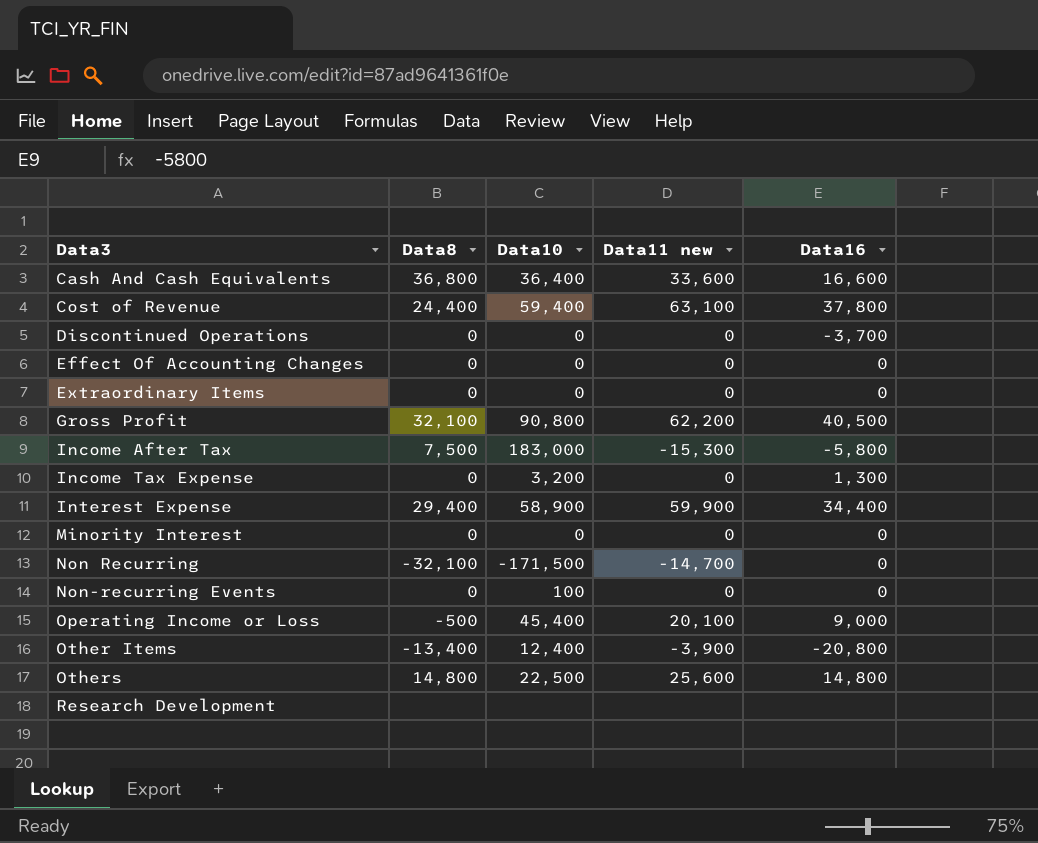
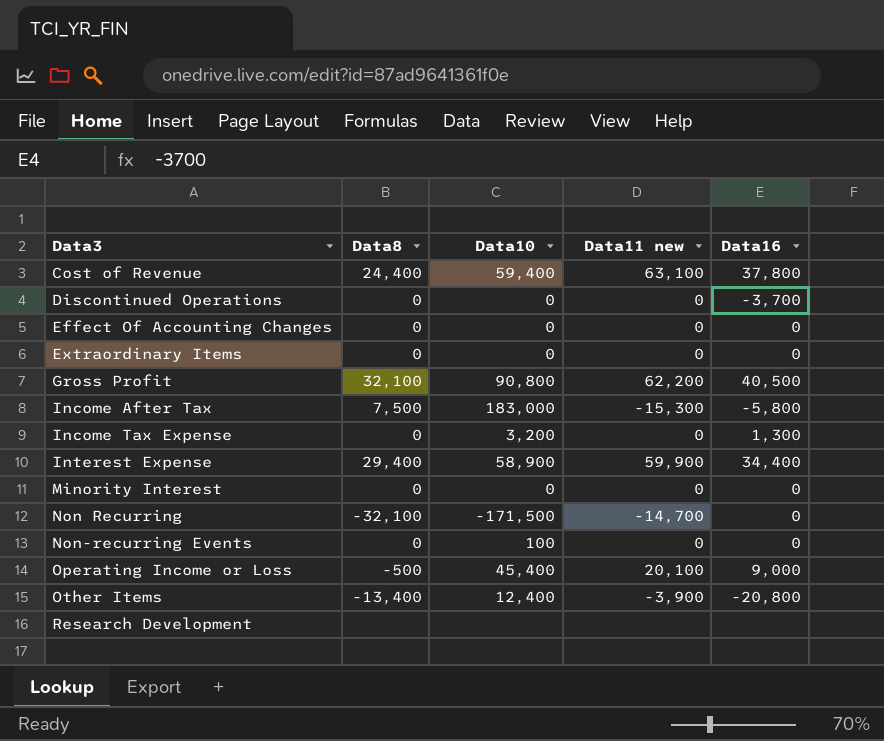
row Cash And Cash Equivalents: 36,800 | 36,400 | 33,600 | 16,600 -> none
row Others: 14,800 | 22,500 | 25,600 | 14,800 -> none

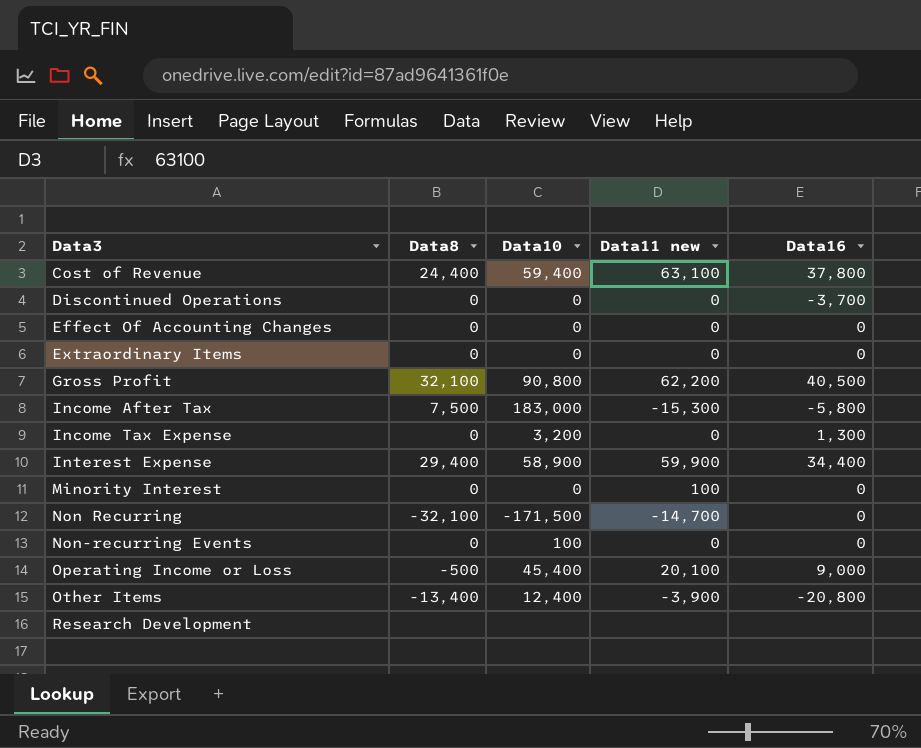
Minority Interest | Data11 new: 0 -> 100

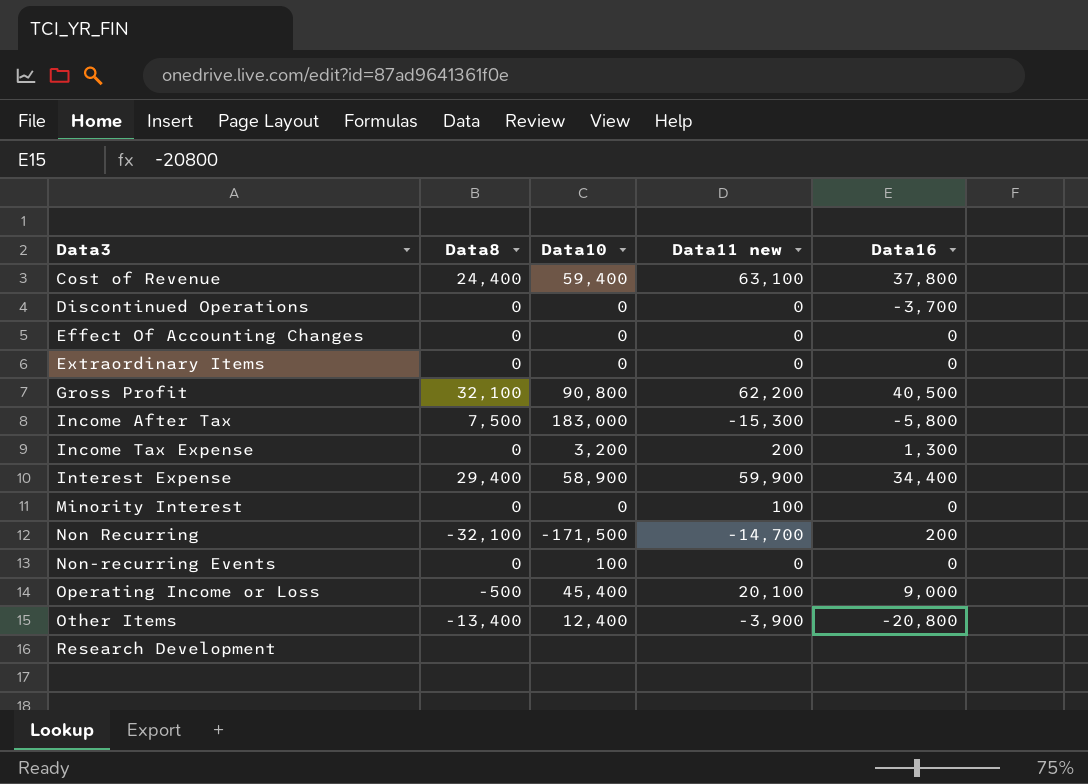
Income Tax Expense | Data11 new: 0 -> 200
Non Recurring | Data16: 0 -> 200

